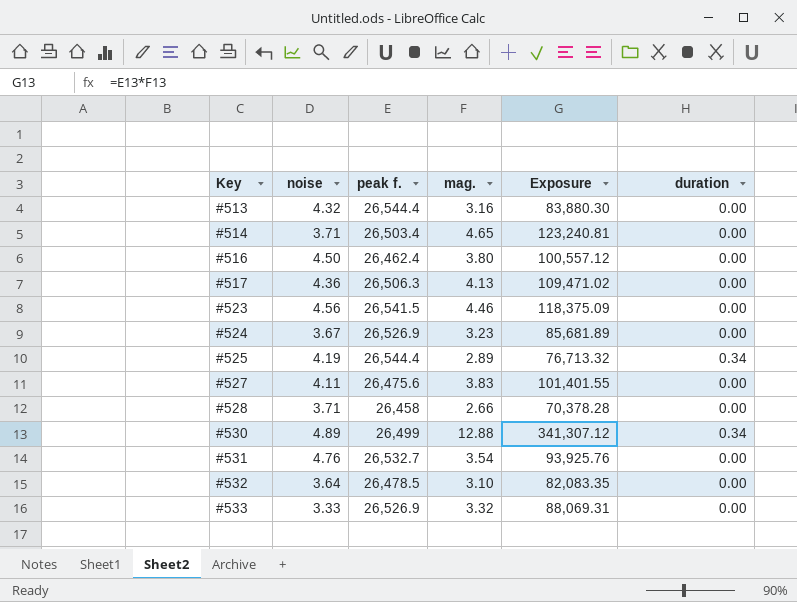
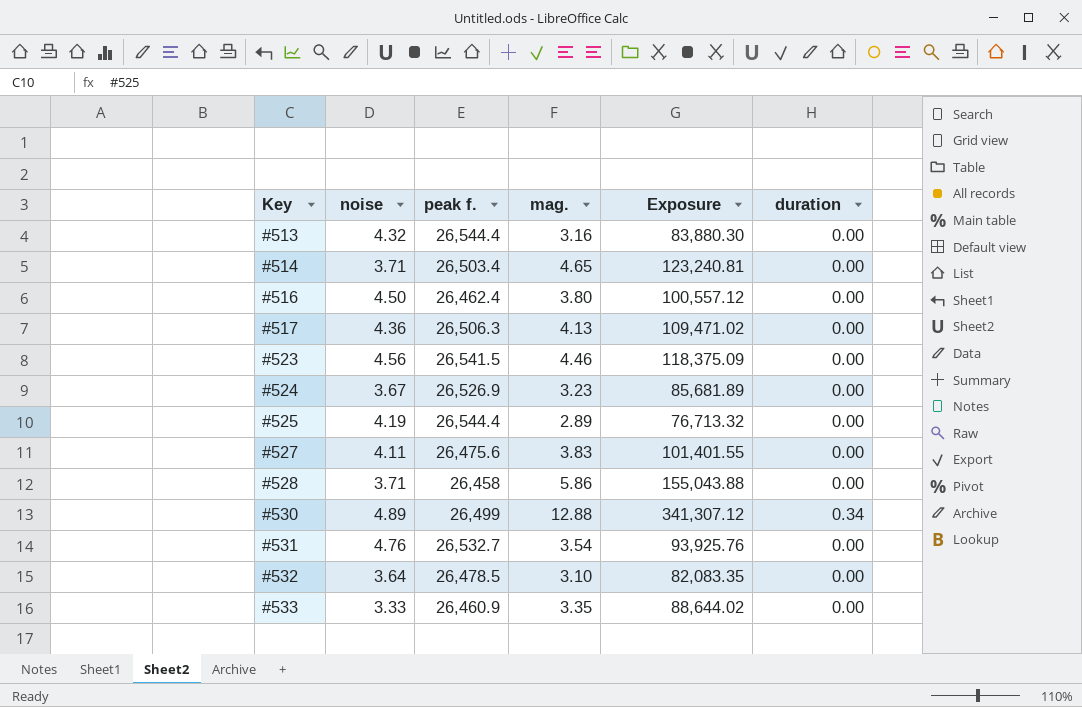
#525 | duration: 0.34 -> 0.00
#528 | mag.: 2.66 -> 5.86
#528 | Exposure: 70,378.28 -> 155,043.88
#533 | peak f.: 26,526.9 -> 26,460.9
#533 | mag.: 3.32 -> 3.35
#533 | Exposure: 88,069.31 -> 88,644.02

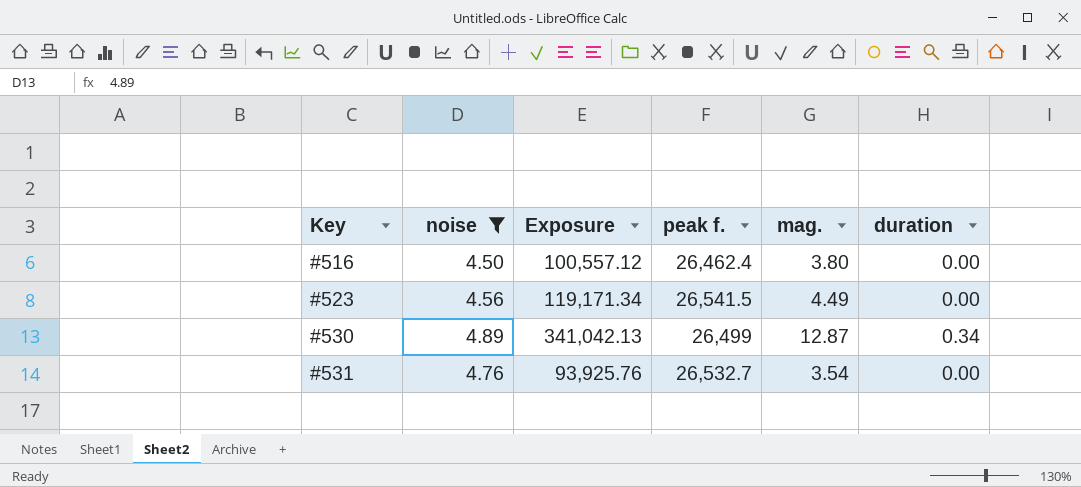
filter: none -> noise >= 4.50
column Exposure | position: 5 -> 3
#523 | Exposure: 118,375.09 -> 119,171.34
#523 | mag.: 4.46 -> 4.49
#530 | Exposure: 341,307.12 -> 341,042.13
#530 | mag.: 12.88 -> 12.87

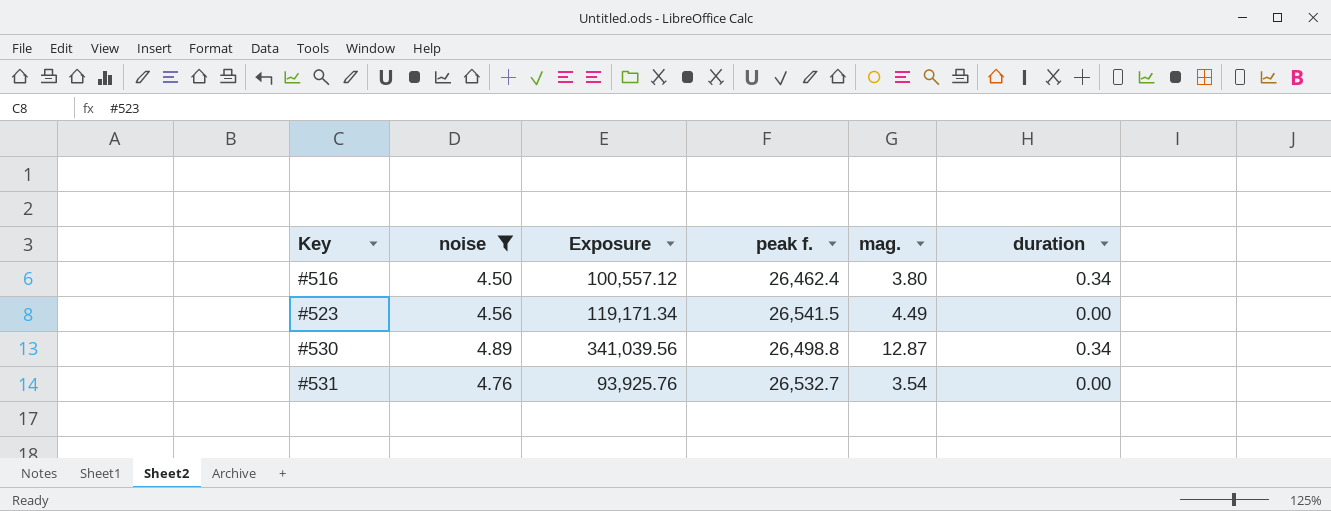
#516 | duration: 0.00 -> 0.34
#530 | Exposure: 341,042.13 -> 341,039.56
#530 | peak f.: 26,499 -> 26,498.8

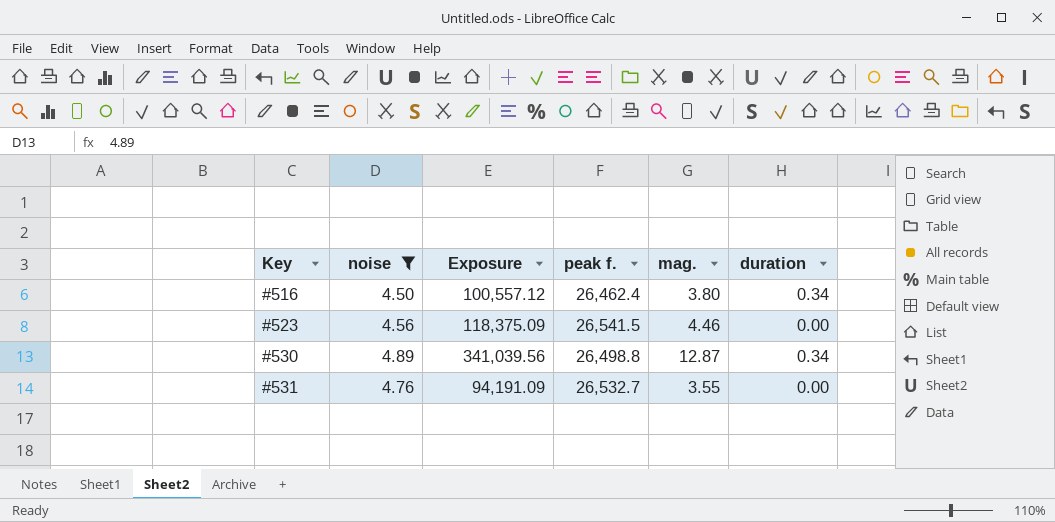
#523 | Exposure: 119,171.34 -> 118,375.09
#523 | mag.: 4.49 -> 4.46
#531 | Exposure: 93,925.76 -> 94,191.09
#531 | mag.: 3.54 -> 3.55

